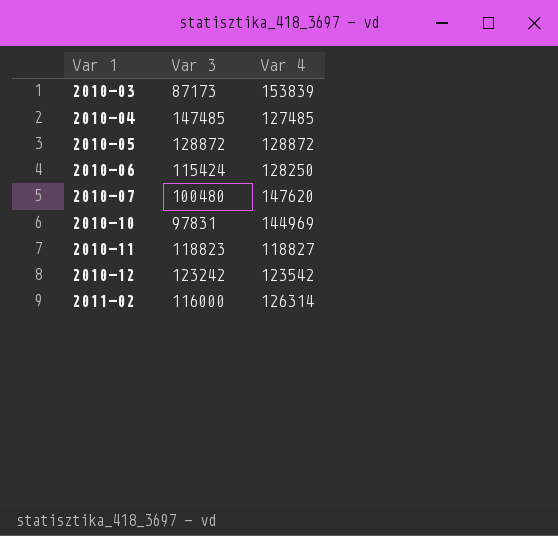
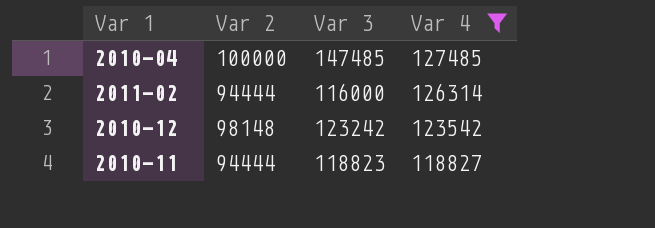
filter: none -> Var 4 <= 127485
row order: Var 1 ascending -> Var 4 descending
column Var 2 | position: none -> 2

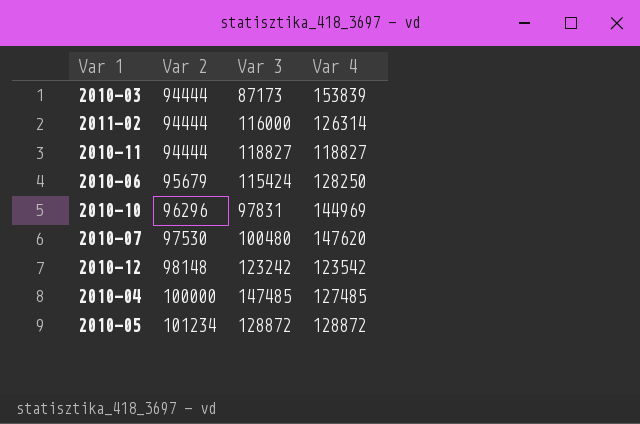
filter: Var 4 <= 127485 -> none
row order: Var 4 descending -> Var 2 ascending
2010-11 | Var 3: 118823 -> 118827

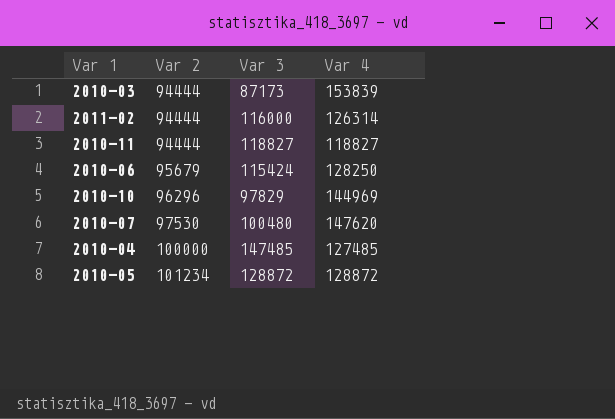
row 2010-12: 98148 | 123242 | 123542 -> none
2010-10 | Var 3: 97831 -> 97829

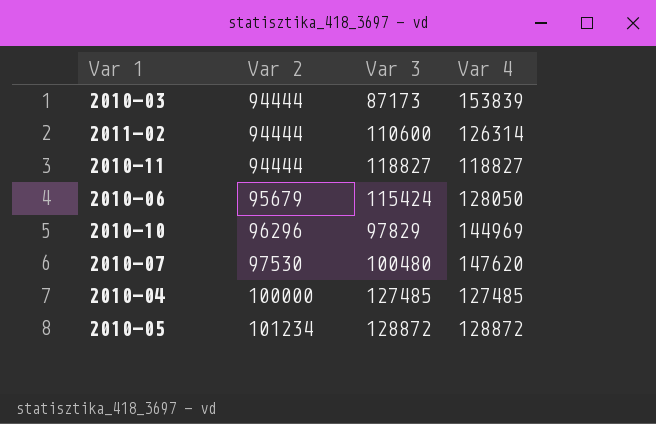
2011-02 | Var 3: 116000 -> 110600
2010-06 | Var 4: 128250 -> 128050
2010-04 | Var 3: 147485 -> 127485

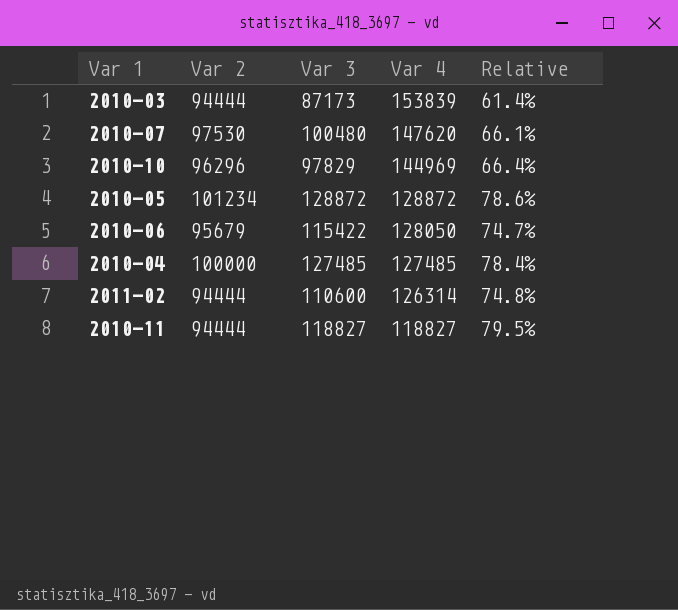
row order: Var 2 ascending -> Var 4 descending
column Relative | formula: none -> [Var 2] / [Var 4]
2010-06 | Var 3: 115424 -> 115422

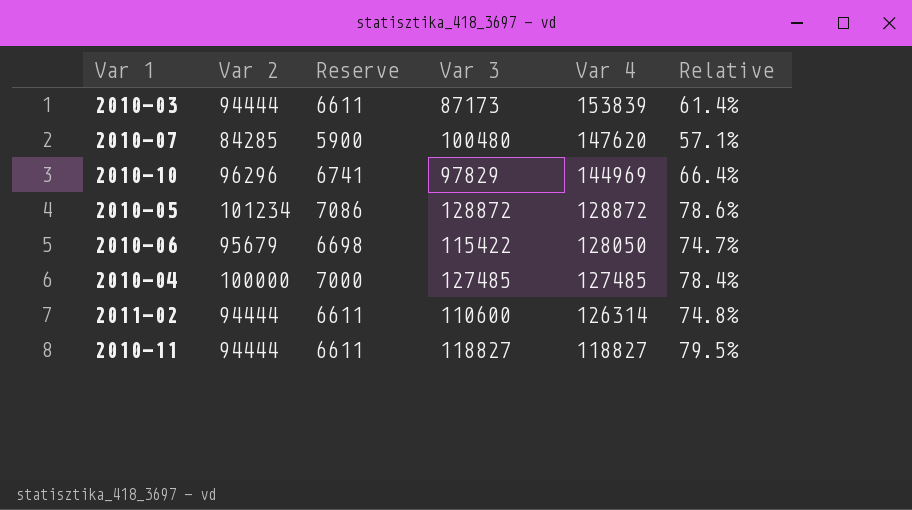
column Reserve | formula: none -> [Var 2] * 0.07
2010-07 | Var 2: 97530 -> 84285
2010-07 | Relative: 66.1% -> 57.1%

